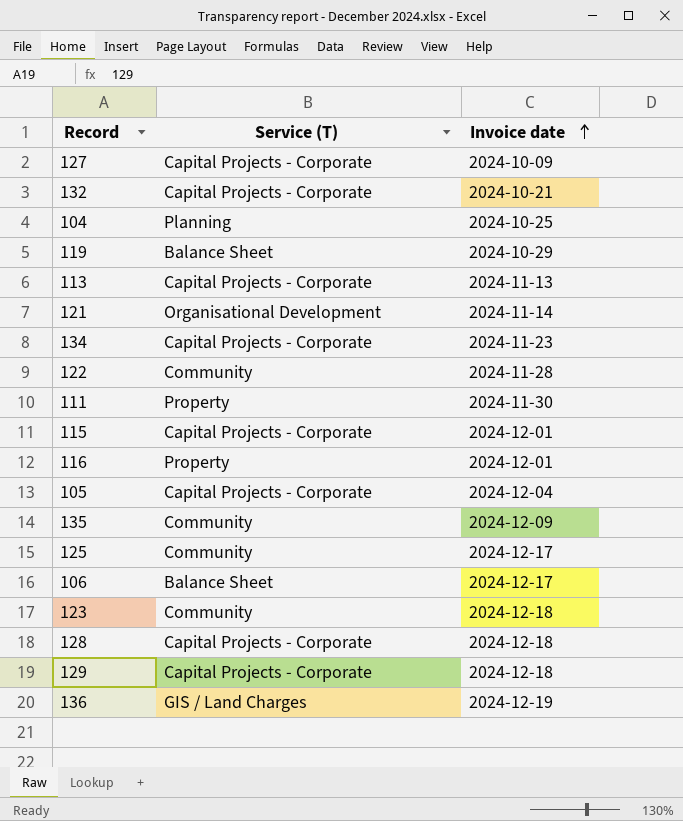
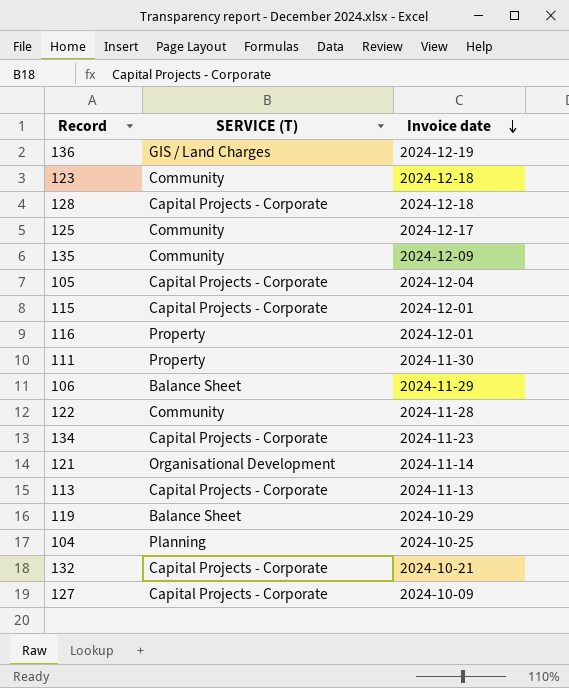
row order: Invoice date ascending -> Invoice date descending
column name: Service (T) -> SERVICE (T)
row 129: Capital Projects - Corporate | 2024-12-18 -> none
106 | Invoice date: 2024-12-17 -> 2024-11-29

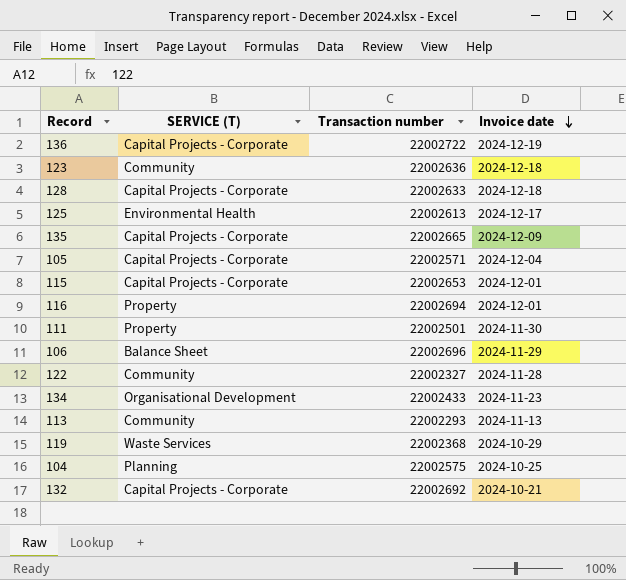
column Transaction number | position: none -> 3
row 121: Organisational Development | 2024-11-14 -> none
row 127: Capital Projects - Corporate | 2024-10-09 -> none
136 | SERVICE (T): GIS / Land Charges -> Capital Projects - Corporate
125 | SERVICE (T): Community -> Environmental Health
135 | SERVICE (T): Community -> Capital Projects - Corporate
134 | SERVICE (T): Capital Projects - Corporate -> Organisational Development
113 | SERVICE (T): Capital Projects - Corporate -> Community
119 | SERVICE (T): Balance Sheet -> Waste Services

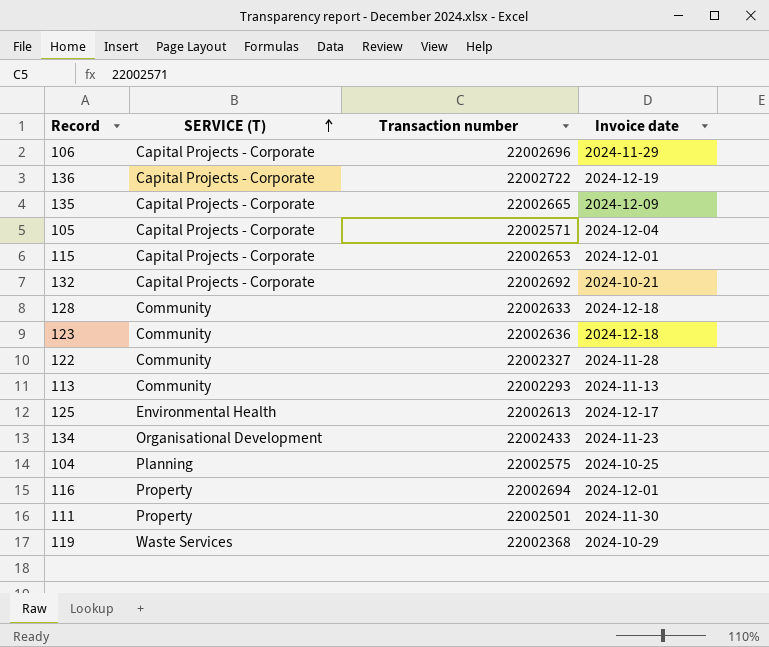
row order: Invoice date descending -> SERVICE (T) ascending
106 | SERVICE (T): Balance Sheet -> Capital Projects - Corporate
128 | SERVICE (T): Capital Projects - Corporate -> Community

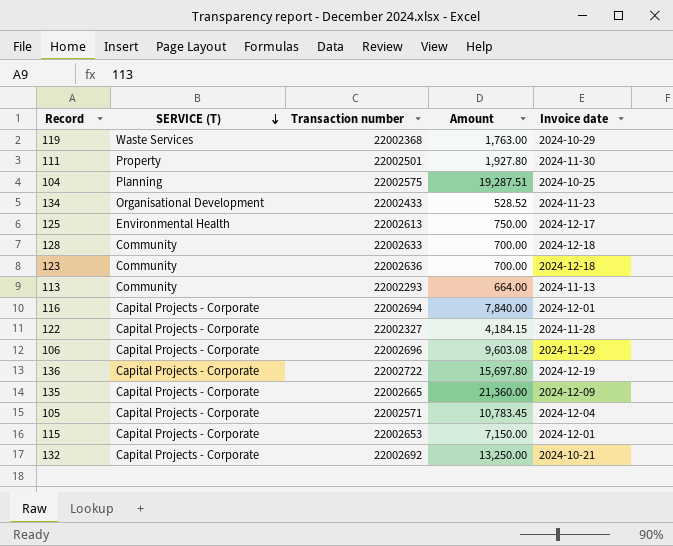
row order: SERVICE (T) ascending -> SERVICE (T) descending
column Amount | position: none -> 4
116 | SERVICE (T): Property -> Capital Projects - Corporate
122 | SERVICE (T): Community -> Capital Projects - Corporate

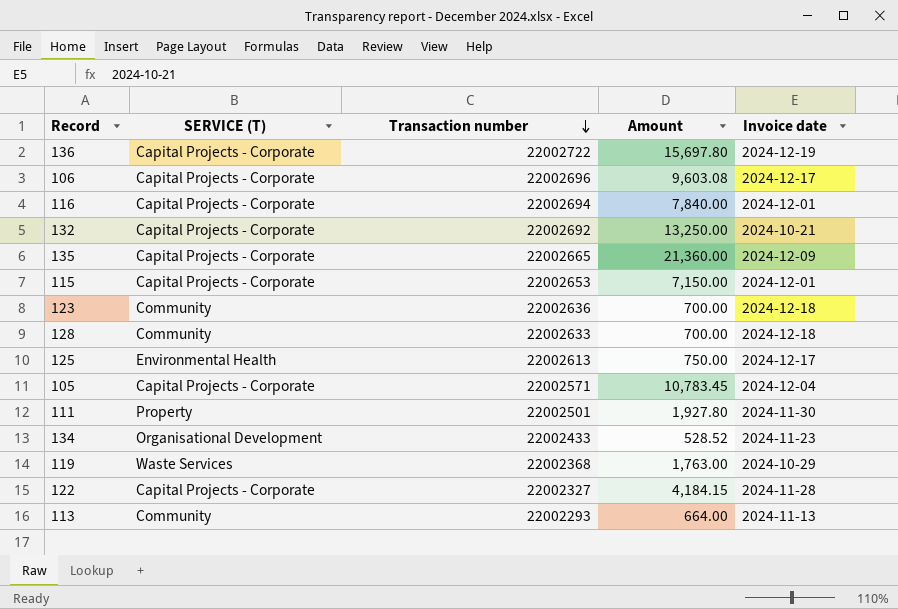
row order: SERVICE (T) descending -> Transaction number descending
row 104: Planning | 22002575 | 19,287.51 | 2024-10-25 -> none
106 | Invoice date: 2024-11-29 -> 2024-12-17

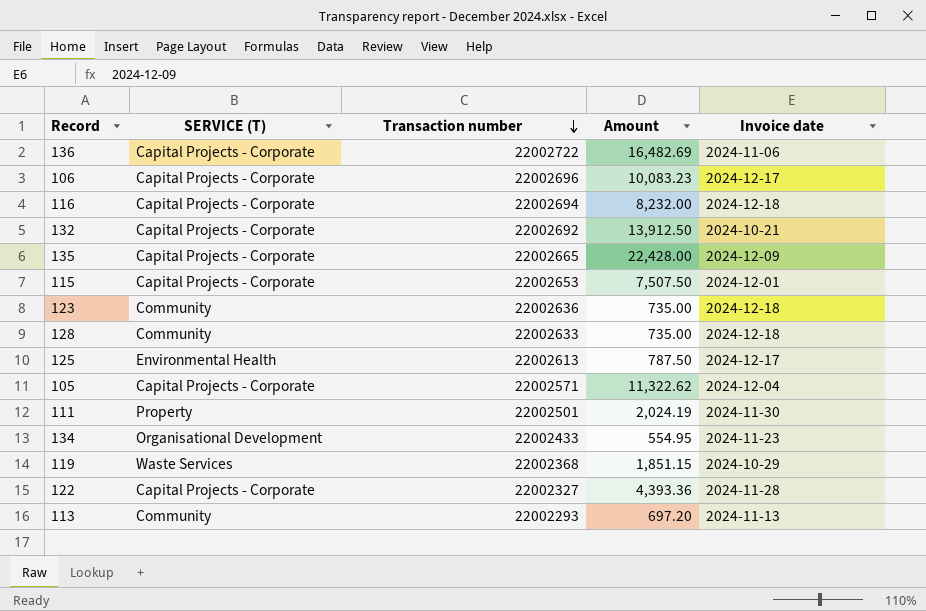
136 | Amount: 15,697.80 -> 16,482.69
136 | Invoice date: 2024-12-19 -> 2024-11-06
106 | Amount: 9,603.08 -> 10,083.23
116 | Amount: 7,840.00 -> 8,232.00
116 | Invoice date: 2024-12-01 -> 2024-12-18
132 | Amount: 13,250.00 -> 13,912.50
135 | Amount: 21,360.00 -> 22,428.00
115 | Amount: 7,150.00 -> 7,507.50
123 | Amount: 700.00 -> 735.00
128 | Amount: 700.00 -> 735.00
125 | Amount: 750.00 -> 787.50
105 | Amount: 10,783.45 -> 11,322.62
111 | Amount: 1,927.80 -> 2,024.19
134 | Amount: 528.52 -> 554.95
119 | Amount: 1,763.00 -> 1,851.15
122 | Amount: 4,184.15 -> 4,393.36
113 | Amount: 664.00 -> 697.20

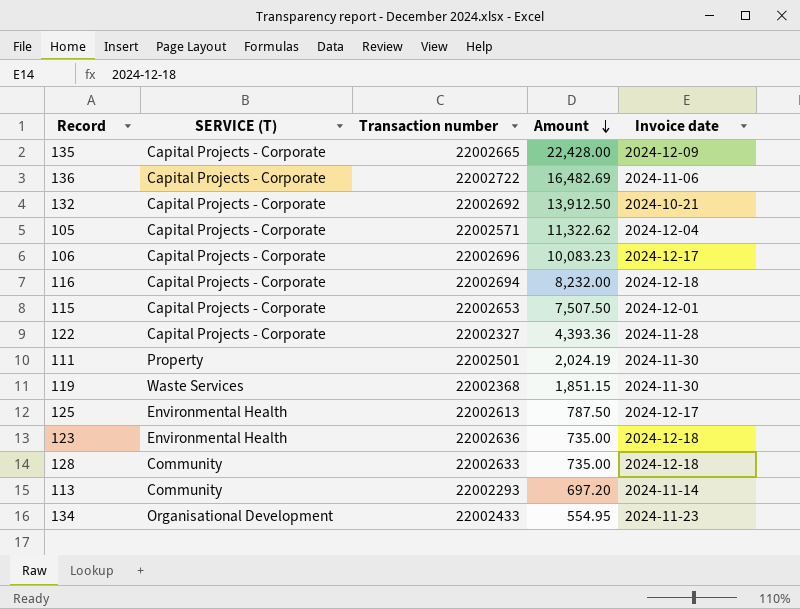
row order: Transaction number descending -> Amount descending
119 | Invoice date: 2024-10-29 -> 2024-11-30
123 | SERVICE (T): Community -> Environmental Health
113 | Invoice date: 2024-11-13 -> 2024-11-14

